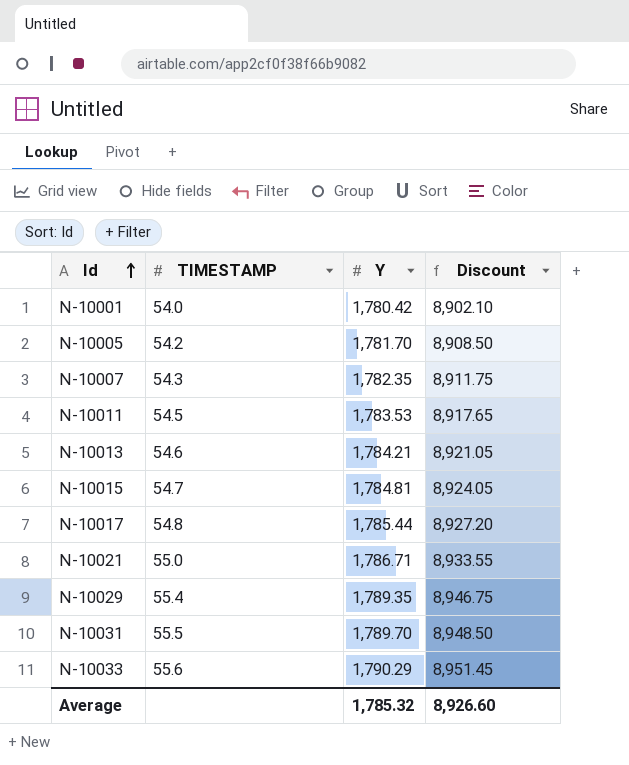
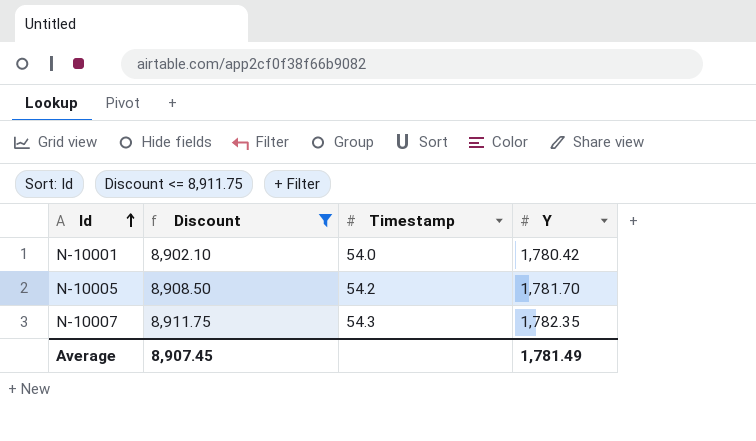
filter: none -> Discount <= 8,911.75
column Discount | position: 4 -> 2
column name: TIMESTAMP -> Timestamp
Average | Discount: 8,926.60 -> 8,907.45
Average | Y: 1,785.32 -> 1,781.49

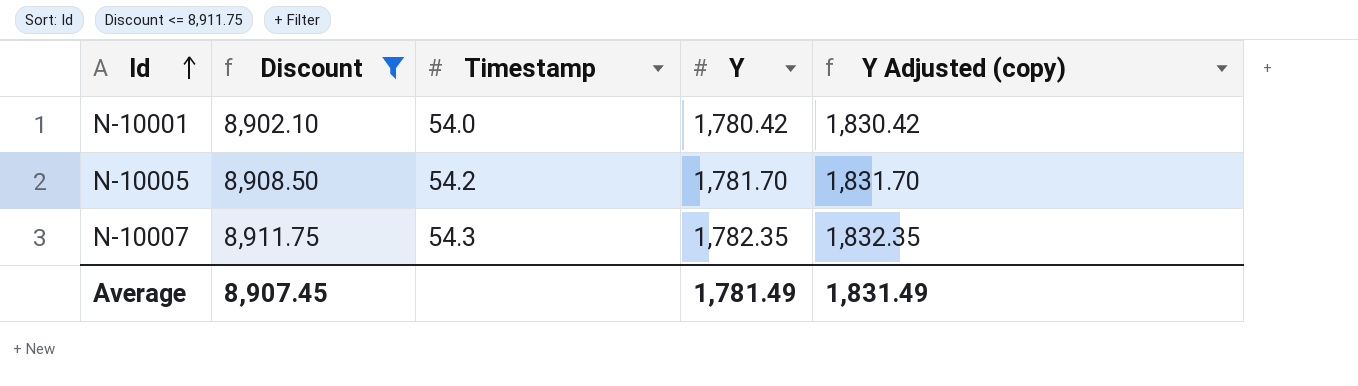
column Y Adjusted (copy) | formula: none -> [Y] + 50

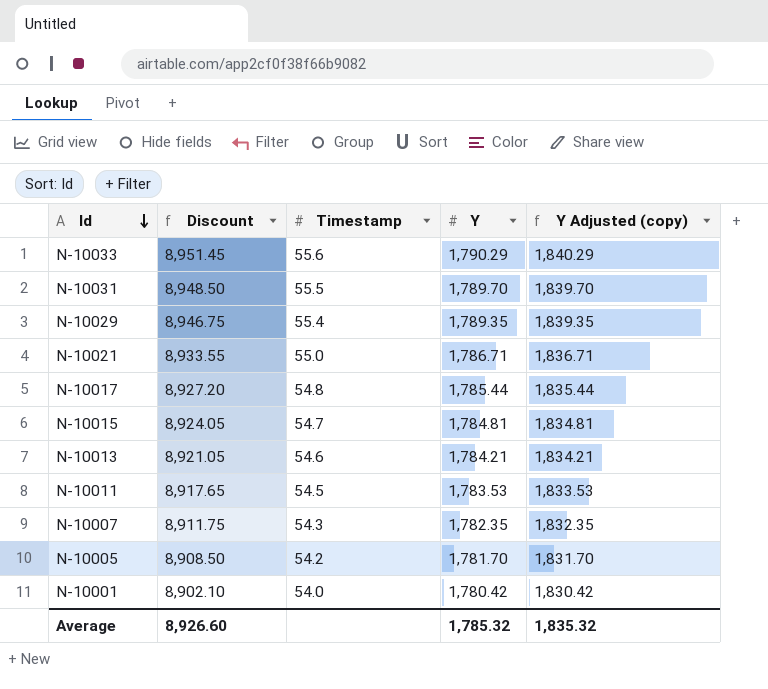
filter: Discount <= 8,911.75 -> none
row order: Id ascending -> Id descending
Average | Discount: 8,907.45 -> 8,926.60
Average | Y: 1,781.49 -> 1,785.32
Average | Y Adjusted (copy): 1,831.49 -> 1,835.32

